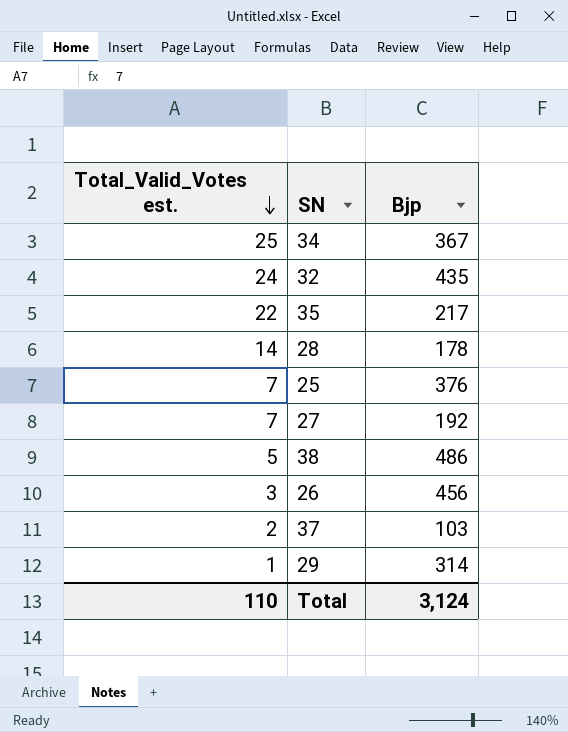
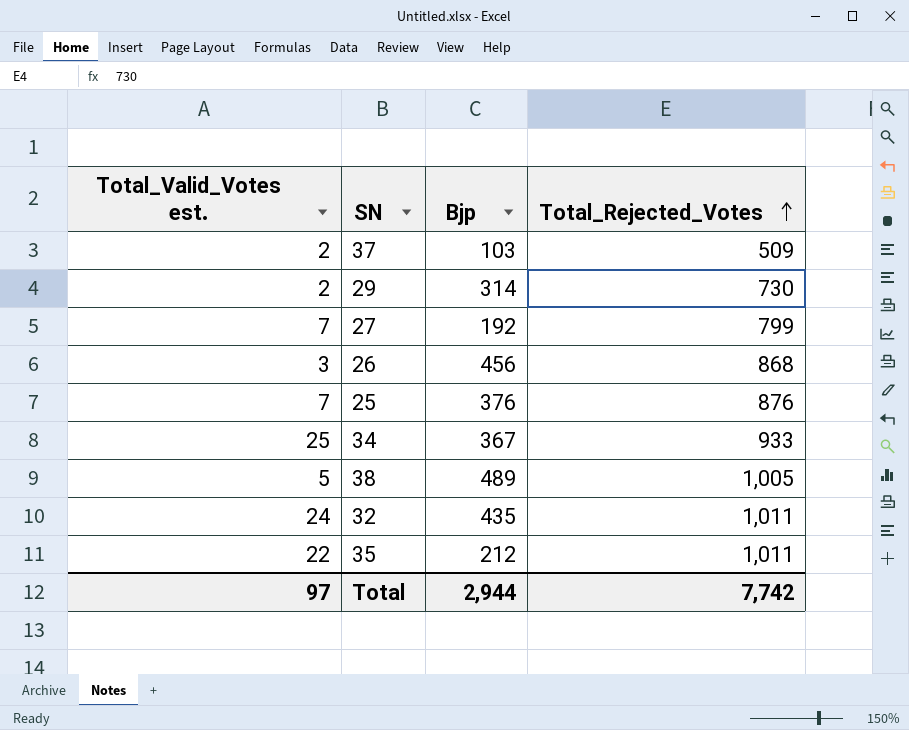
row order: Total_Valid_Votes est. descending -> Total_Rejected_Votes ascending
column Total_Rejected_Votes | position: none -> 4
row 28: 14 | 178 -> none
29 | Total_Valid_Votes est.: 1 -> 2
38 | Bjp: 486 -> 489
35 | Bjp: 217 -> 212
Total | Total_Valid_Votes est.: 110 -> 97
Total | Bjp: 3,124 -> 2,944

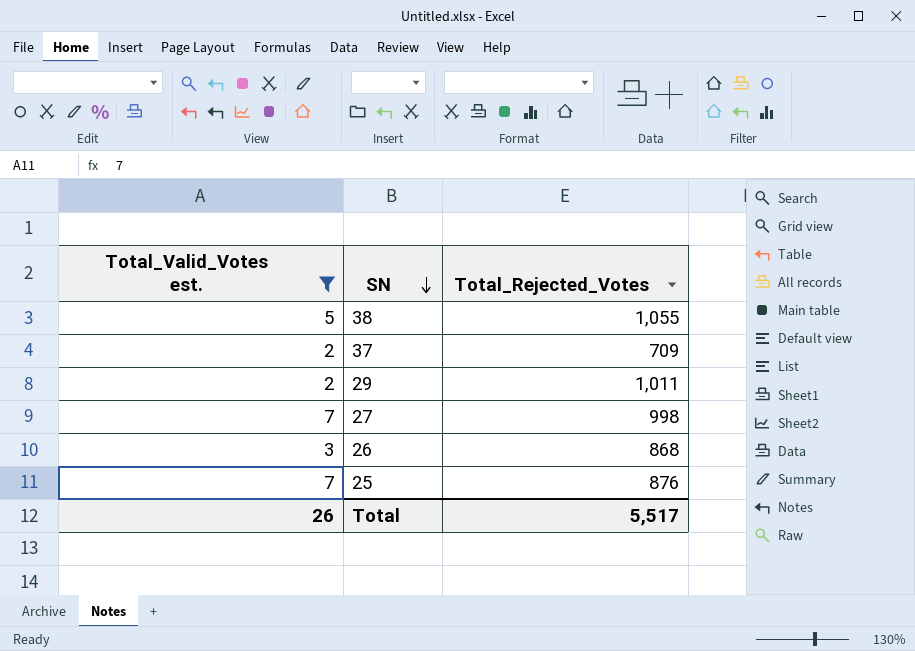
filter: none -> Total_Valid_Votes est. <= 7
row order: Total_Rejected_Votes ascending -> SN descending
column Bjp | position: 3 -> none
38 | Total_Rejected_Votes: 1,005 -> 1,055
37 | Total_Rejected_Votes: 509 -> 709
29 | Total_Rejected_Votes: 730 -> 1,011
27 | Total_Rejected_Votes: 799 -> 998
Total | Total_Valid_Votes est.: 97 -> 26
Total | Total_Rejected_Votes: 7,742 -> 5,517

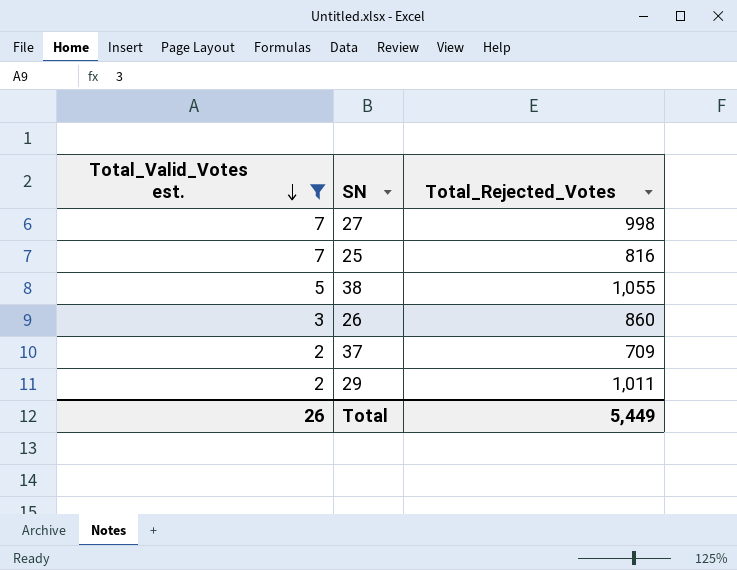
row order: SN descending -> Total_Valid_Votes est. descending
25 | Total_Rejected_Votes: 876 -> 816
26 | Total_Rejected_Votes: 868 -> 860
Total | Total_Rejected_Votes: 5,517 -> 5,449

